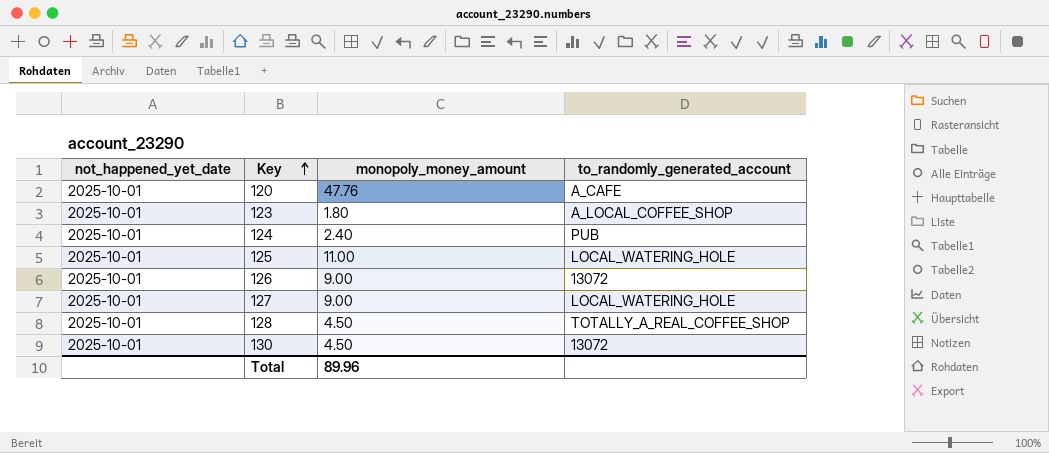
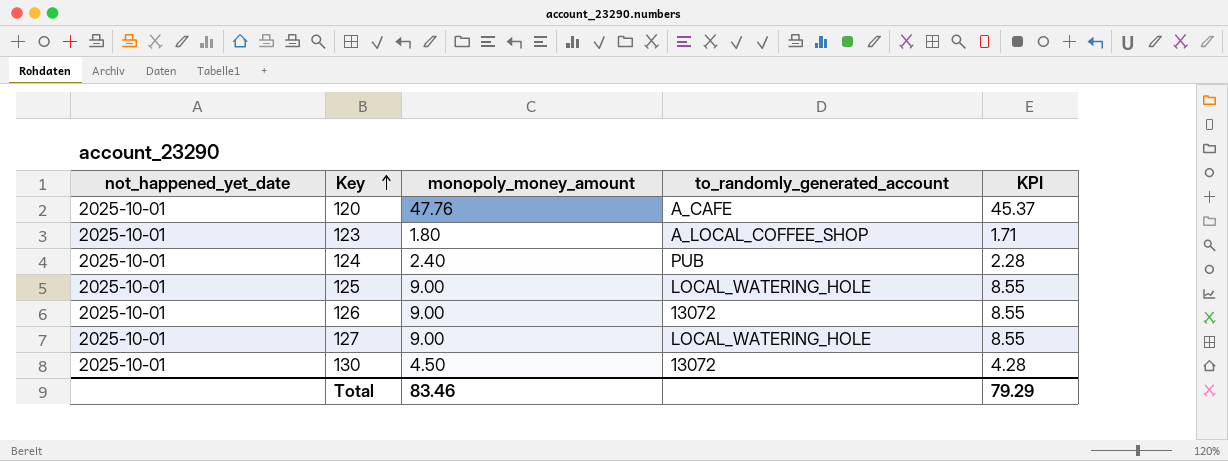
column KPI | formula: none -> [monopoly_money_amount] * 0.95
row 128: 2025-10-01 | 4.50 | TOTALLY_A_REAL_COFFEE_SHOP -> none
125 | monopoly_money_amount: 11.00 -> 9.00
Total | monopoly_money_amount: 89.96 -> 83.46

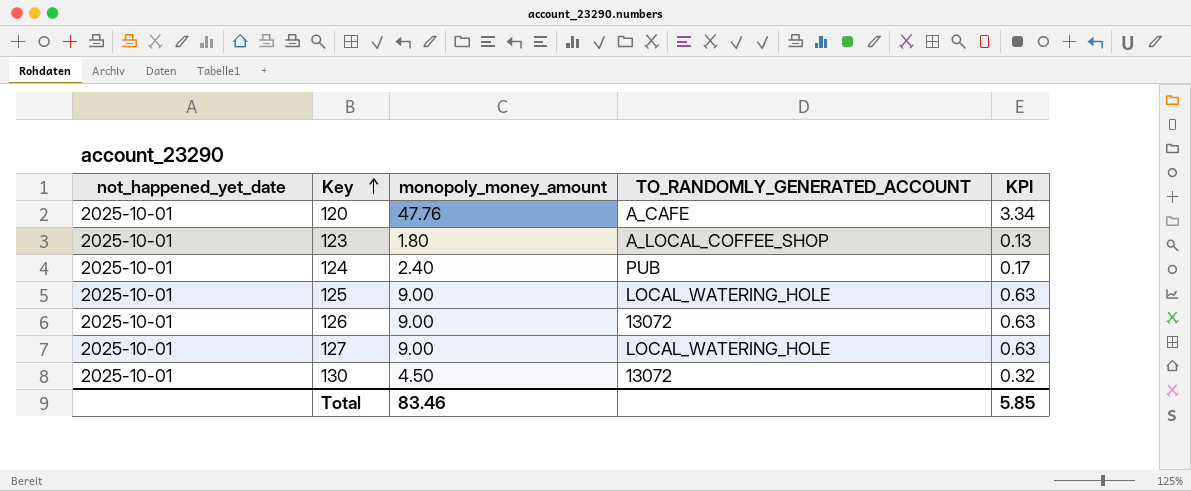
column name: to_randomly_generated_account -> TO_RANDOMLY_GENERATED_ACCOUNT
column KPI | formula: [monopoly_money_amount] * 0.95 -> [monopoly_money_amount] * 0.07
Total | KPI: 79.29 -> 5.85

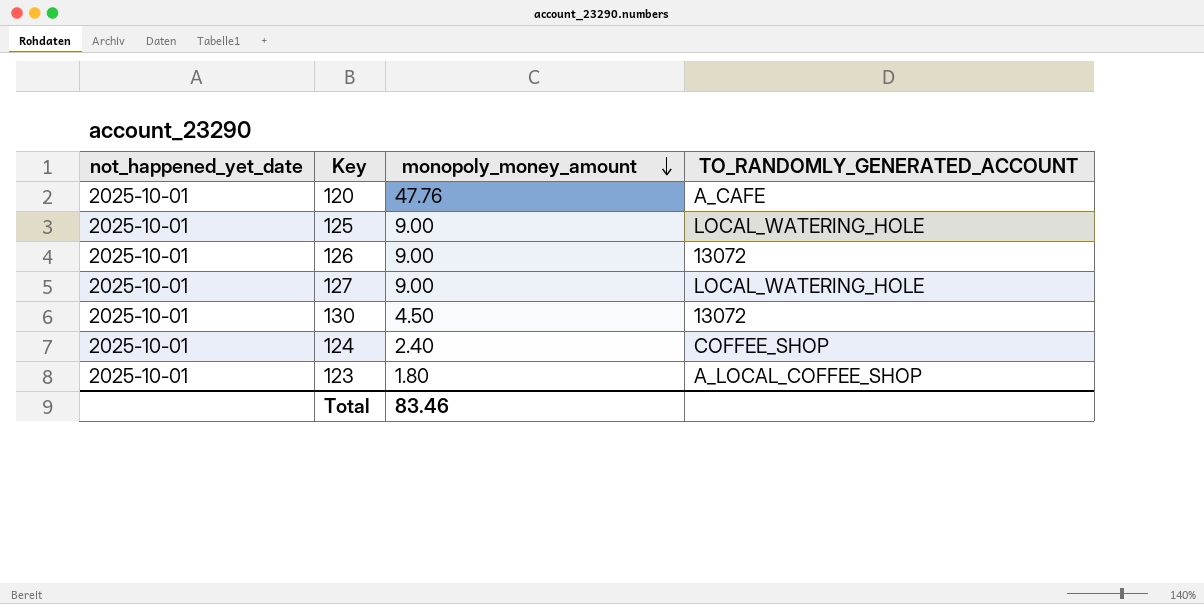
row order: Key ascending -> monopoly_money_amount descending
column KPI | formula: [monopoly_money_amount] * 0.07 -> none
124 | TO_RANDOMLY_GENERATED_ACCOUNT: PUB -> COFFEE_SHOP

